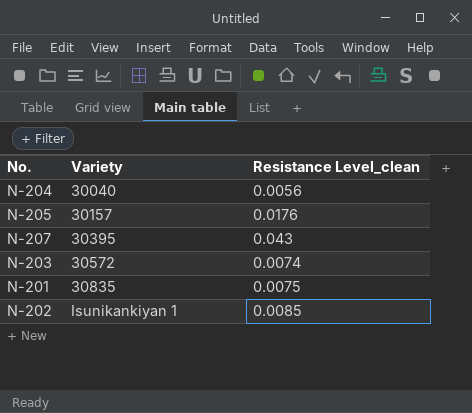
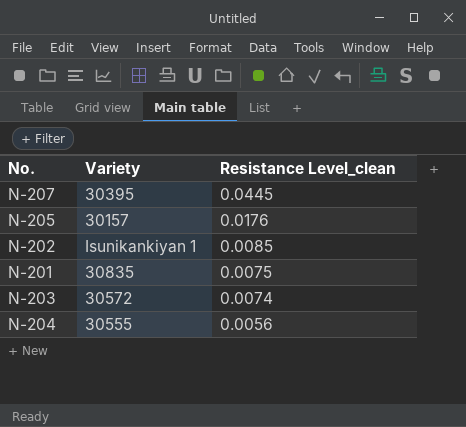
row order: Variety ascending -> Resistance Level_clean descending
N-207 | Resistance Level_clean: 0.043 -> 0.0445
N-204 | Variety: 30040 -> 30555

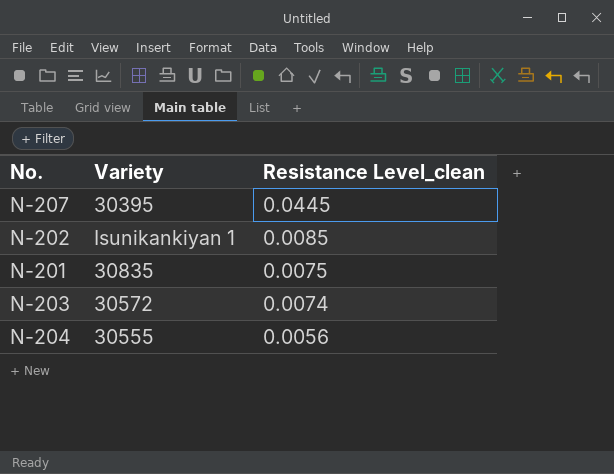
row N-205: 30157 | 0.0176 -> none

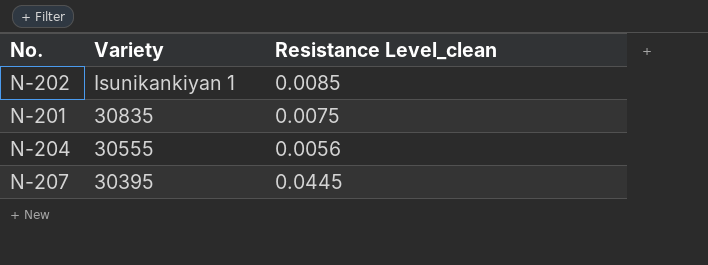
row order: Resistance Level_clean descending -> Variety descending
row N-203: 30572 | 0.0074 -> none

